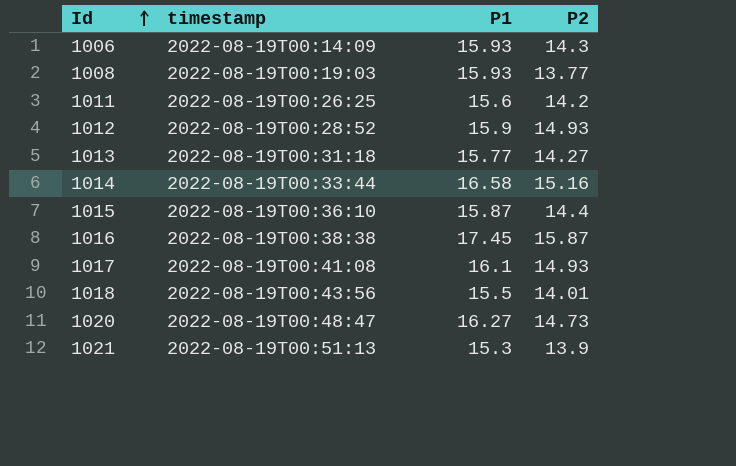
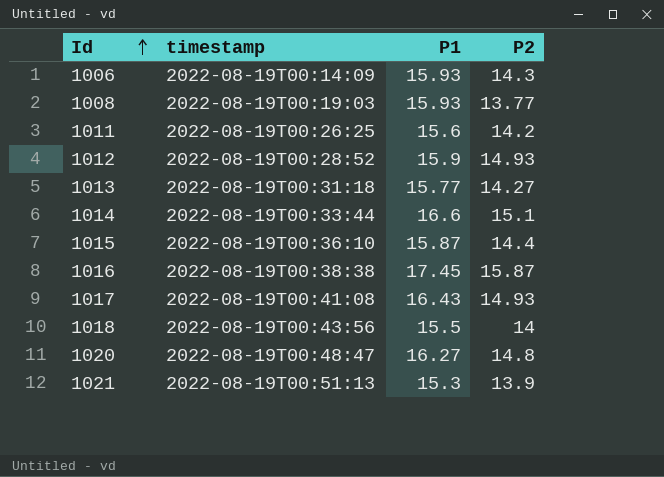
1014 | P1: 16.58 -> 16.6
1014 | P2: 15.16 -> 15.1
1017 | P1: 16.1 -> 16.43
1018 | P2: 14.01 -> 14
1020 | P2: 14.73 -> 14.8

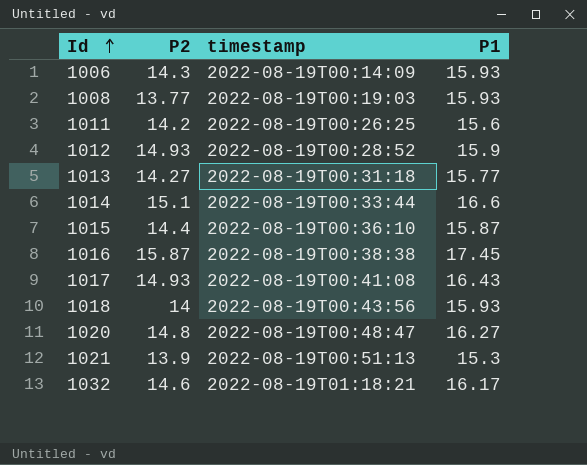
column P2 | position: 4 -> 2
1018 | P1: 15.5 -> 15.93
row 1032: none -> 14.6 | 2022-08-19T01:18:21 | 16.17

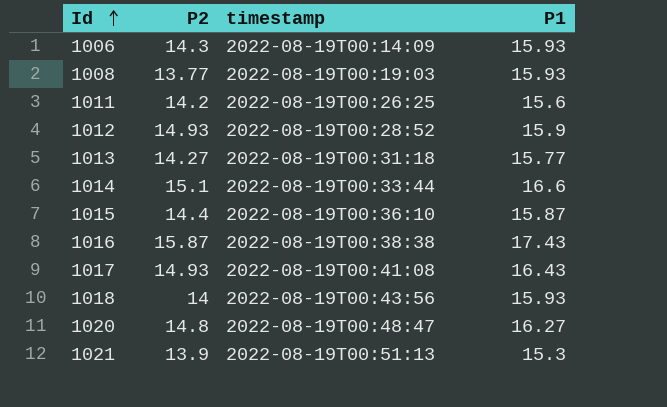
row 1032: 14.6 | 2022-08-19T01:18:21 | 16.17 -> none
1016 | P1: 17.45 -> 17.43

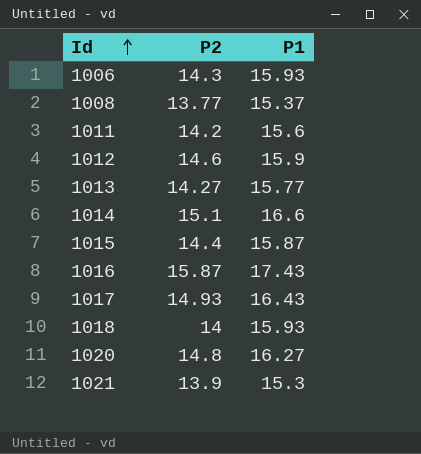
column timestamp | position: 3 -> none
1008 | P1: 15.93 -> 15.37
1012 | P2: 14.93 -> 14.6

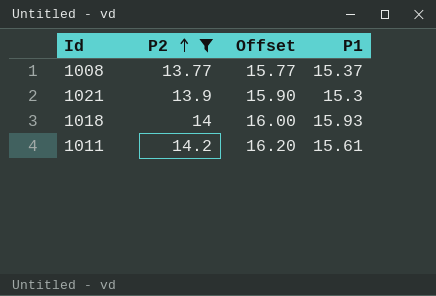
filter: none -> P2 <= 14.2
row order: Id ascending -> P2 ascending
column Offset | formula: none -> [P2] + 2
1011 | P1: 15.6 -> 15.61

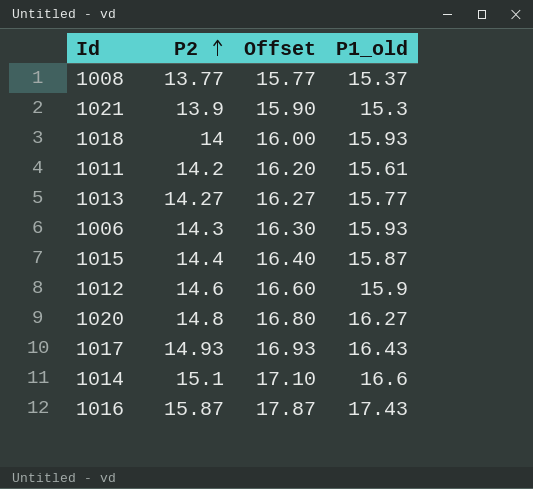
filter: P2 <= 14.2 -> none
column name: P1 -> P1_old

